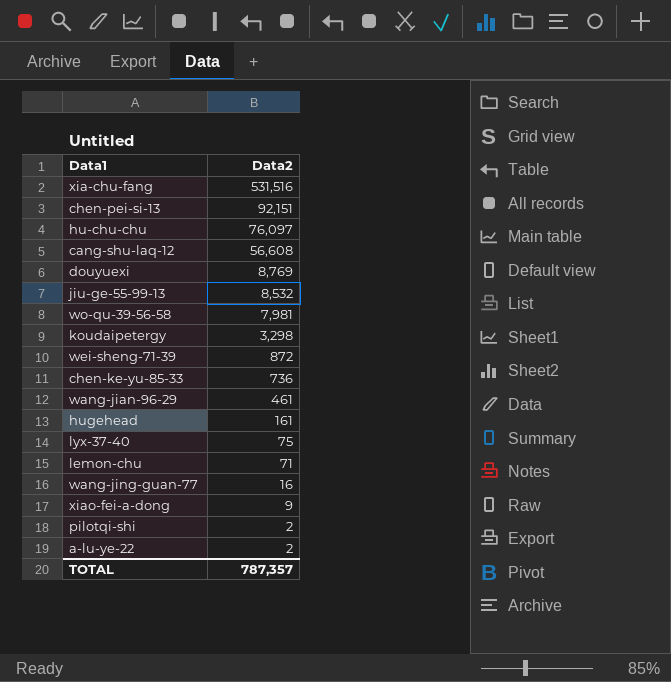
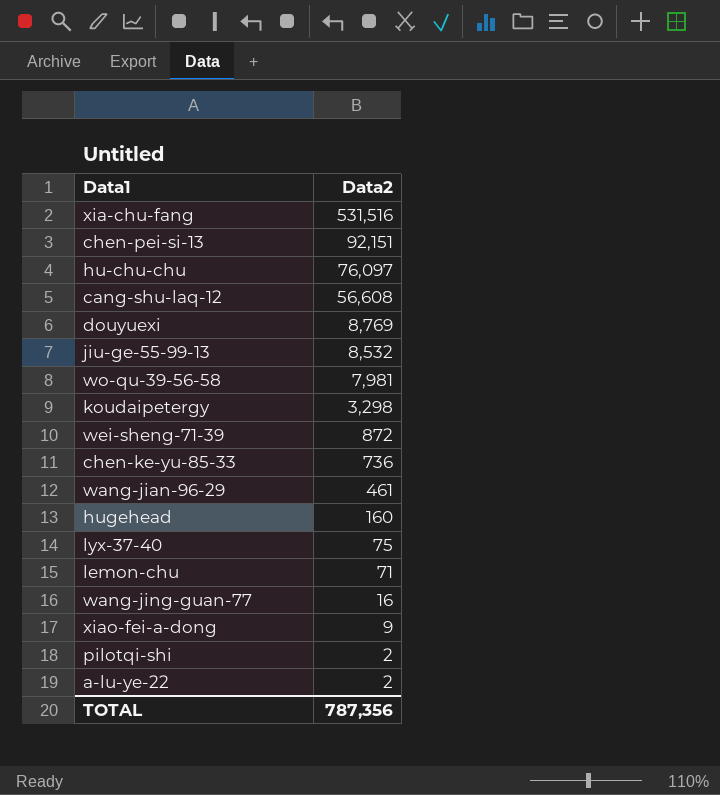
hugehead | Data2: 161 -> 160
TOTAL | Data2: 787,357 -> 787,356

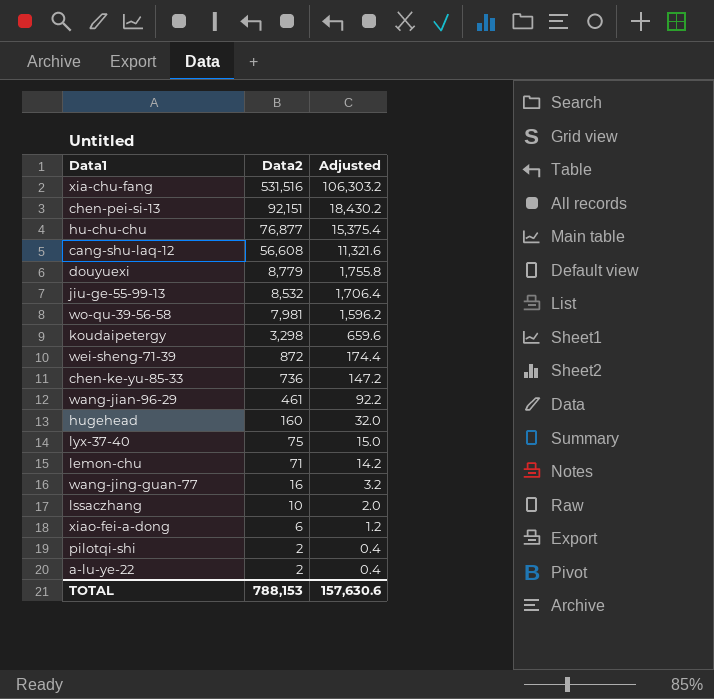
column Adjusted | formula: none -> [Data2] * 0.2
hu-chu-chu | Data2: 76,097 -> 76,877
douyuexi | Data2: 8,769 -> 8,779
row lssaczhang: none -> 10 | 2.0
xiao-fei-a-dong | Data2: 9 -> 6
TOTAL | Data2: 787,356 -> 788,153

